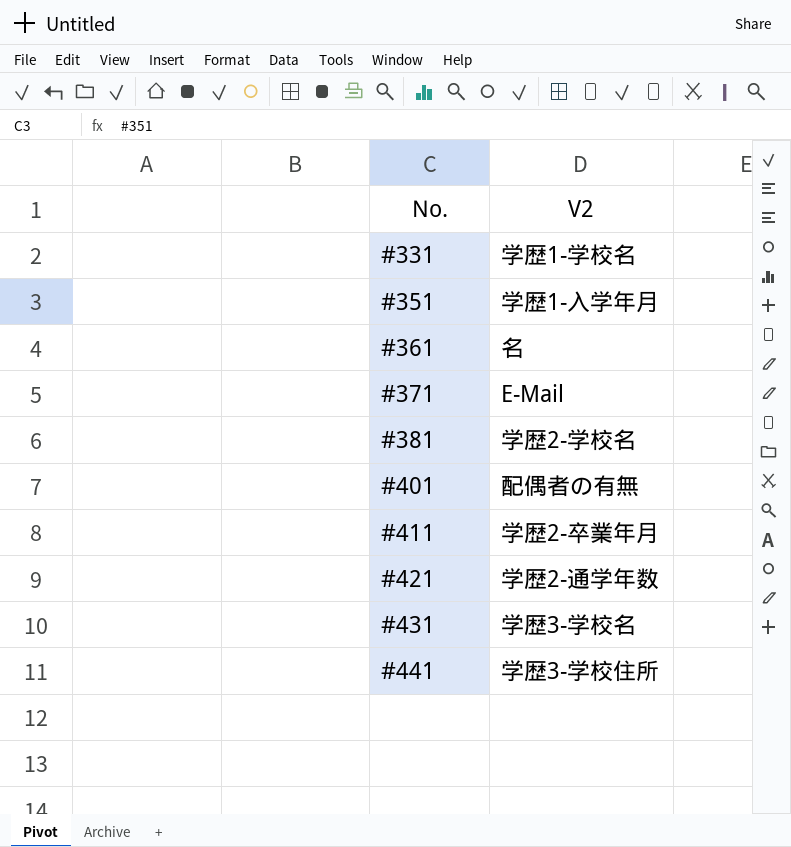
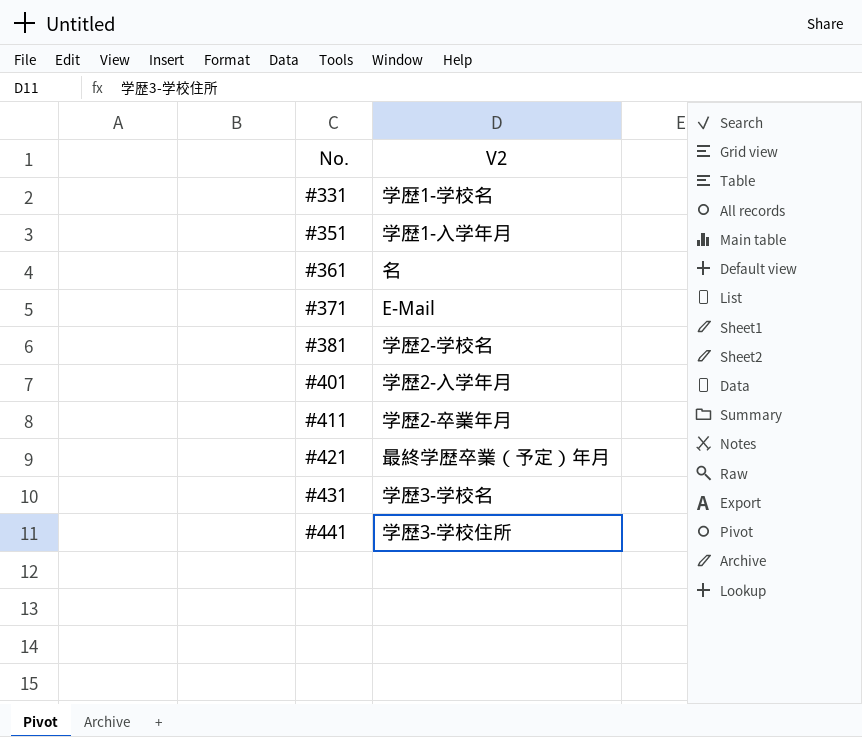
#401 | V2: 配偶者の有無 -> 学歴2-入学年月
#421 | V2: 学歴2-通学年数 -> 最終学歴卒業（予定）年月

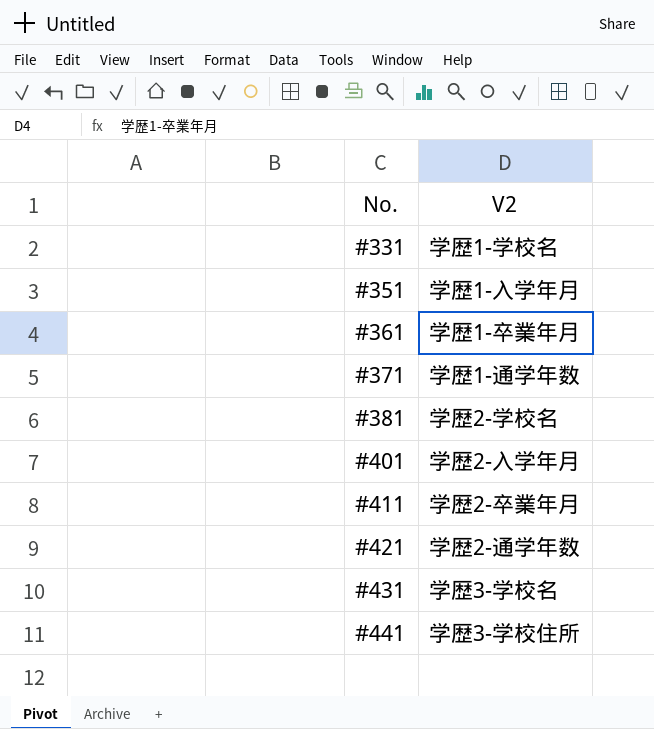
#361 | V2: 名 -> 学歴1-卒業年月
#371 | V2: E-Mail -> 学歴1-通学年数
#421 | V2: 最終学歴卒業（予定）年月 -> 学歴2-通学年数

